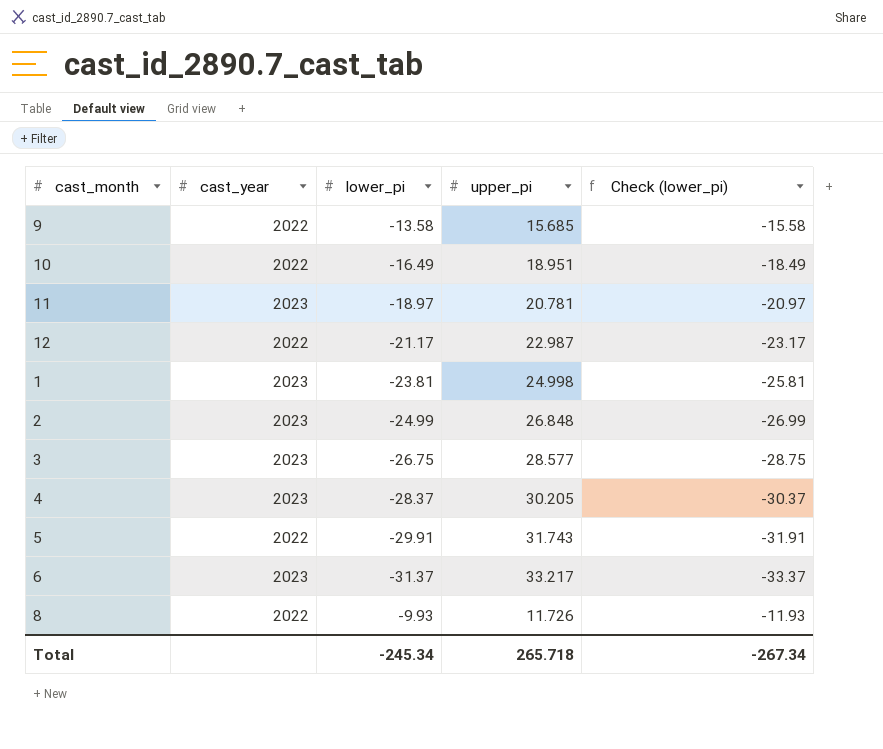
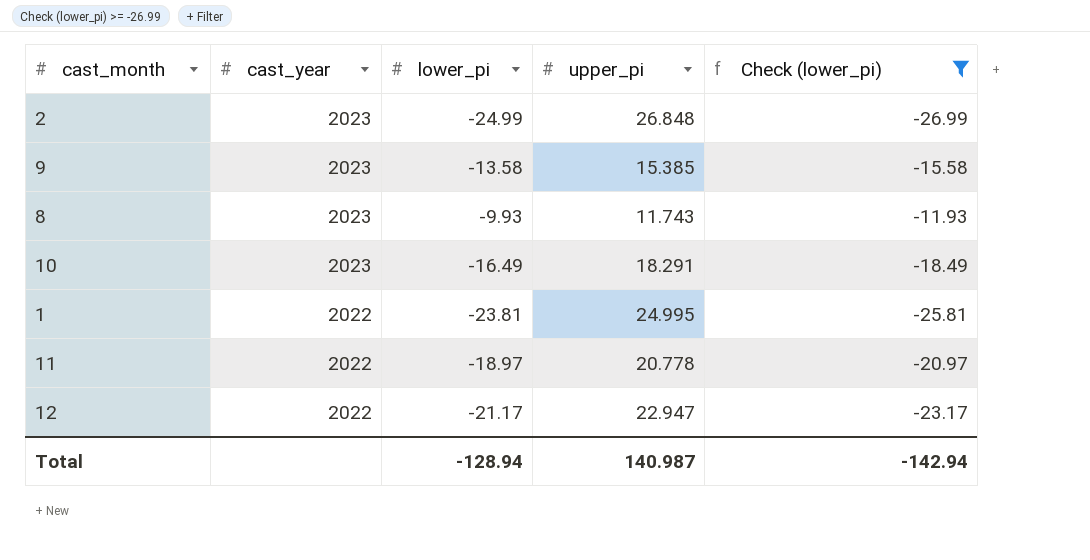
filter: none -> Check (lower_pi) >= -26.99
row order: none -> cast_year descending
9 | cast_year: 2022 -> 2023
9 | upper_pi: 15.685 -> 15.385
8 | cast_year: 2022 -> 2023
8 | upper_pi: 11.726 -> 11.743
10 | cast_year: 2022 -> 2023
10 | upper_pi: 18.951 -> 18.291
1 | cast_year: 2023 -> 2022
1 | upper_pi: 24.998 -> 24.995
11 | cast_year: 2023 -> 2022
11 | upper_pi: 20.781 -> 20.778
12 | upper_pi: 22.987 -> 22.947
Total | lower_pi: -245.34 -> -128.94
Total | upper_pi: 265.718 -> 140.987
Total | Check (lower_pi): -267.34 -> -142.94

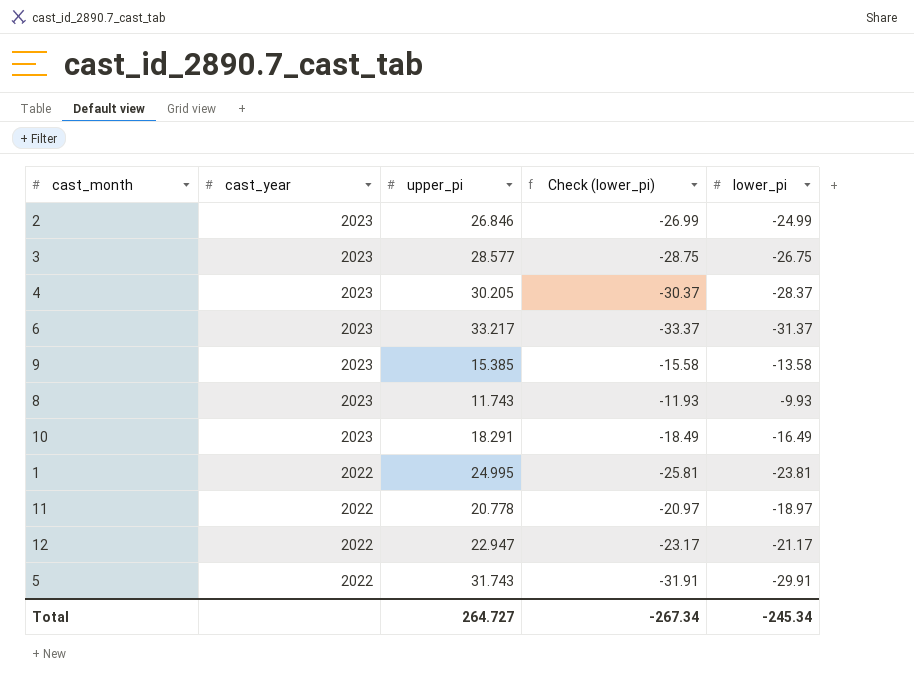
filter: Check (lower_pi) >= -26.99 -> none
column lower_pi | position: 3 -> 5
2 | upper_pi: 26.848 -> 26.846
Total | upper_pi: 140.987 -> 264.727
Total | Check (lower_pi): -142.94 -> -267.34
Total | lower_pi: -128.94 -> -245.34

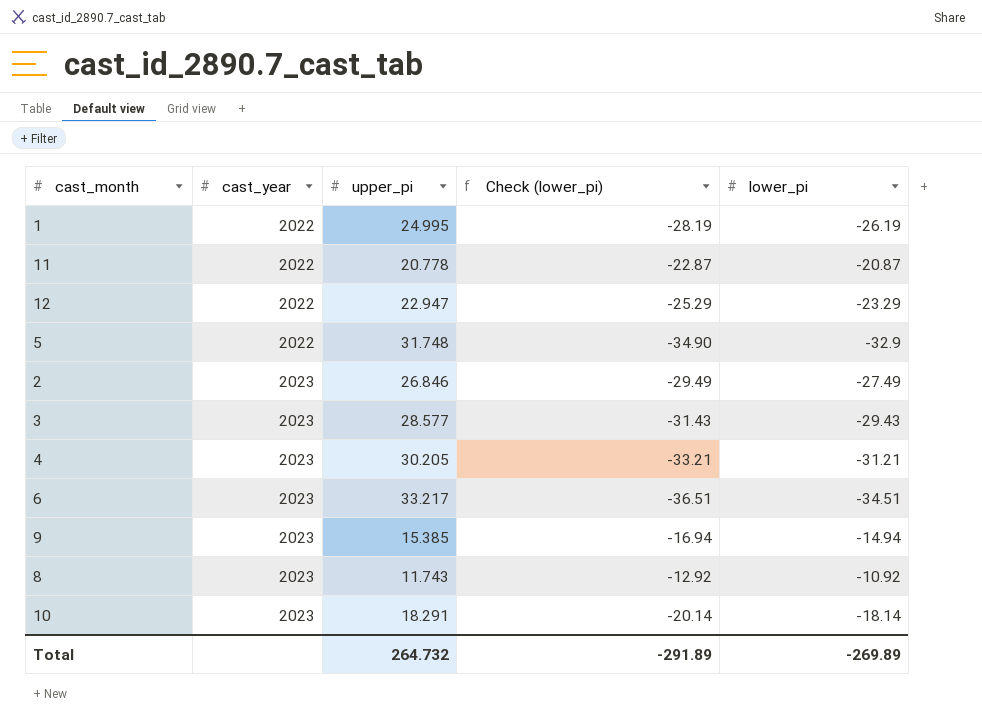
row order: cast_year descending -> cast_year ascending
1 | Check (lower_pi): -25.81 -> -28.19
1 | lower_pi: -23.81 -> -26.19
11 | Check (lower_pi): -20.97 -> -22.87
11 | lower_pi: -18.97 -> -20.87
12 | Check (lower_pi): -23.17 -> -25.29
12 | lower_pi: -21.17 -> -23.29
5 | upper_pi: 31.743 -> 31.748
5 | Check (lower_pi): -31.91 -> -34.90
5 | lower_pi: -29.91 -> -32.9
2 | Check (lower_pi): -26.99 -> -29.49
2 | lower_pi: -24.99 -> -27.49
3 | Check (lower_pi): -28.75 -> -31.43
3 | lower_pi: -26.75 -> -29.43
4 | Check (lower_pi): -30.37 -> -33.21
4 | lower_pi: -28.37 -> -31.21
6 | Check (lower_pi): -33.37 -> -36.51
6 | lower_pi: -31.37 -> -34.51
9 | Check (lower_pi): -15.58 -> -16.94
9 | lower_pi: -13.58 -> -14.94
8 | Check (lower_pi): -11.93 -> -12.92
8 | lower_pi: -9.93 -> -10.92
10 | Check (lower_pi): -18.49 -> -20.14
10 | lower_pi: -16.49 -> -18.14
Total | upper_pi: 264.727 -> 264.732
Total | Check (lower_pi): -267.34 -> -291.89
Total | lower_pi: -245.34 -> -269.89

